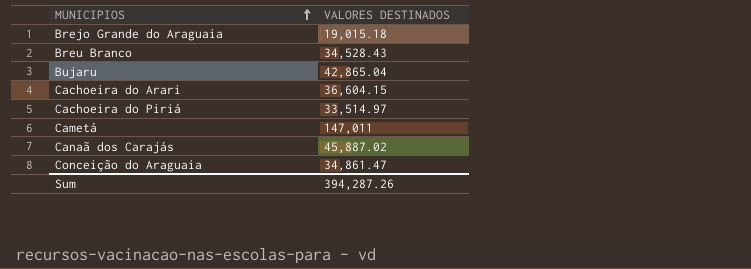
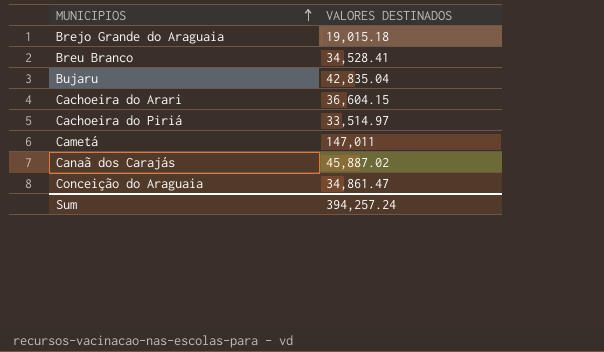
Breu Branco | VALORES DESTINADOS: 34,528.43 -> 34,528.41
Bujaru | VALORES DESTINADOS: 42,865.04 -> 42,835.04
Sum | VALORES DESTINADOS: 394,287.26 -> 394,257.24

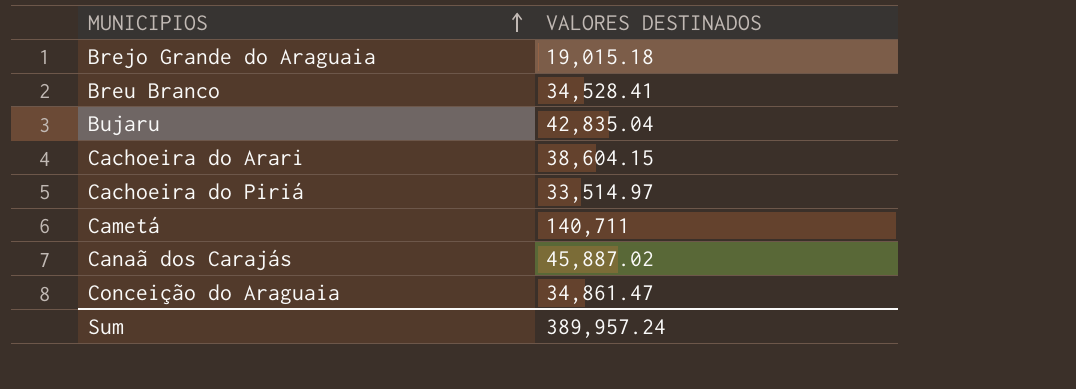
Cachoeira do Arari | VALORES DESTINADOS: 36,604.15 -> 38,604.15
Cametá | VALORES DESTINADOS: 147,011 -> 140,711
Sum | VALORES DESTINADOS: 394,257.24 -> 389,957.24

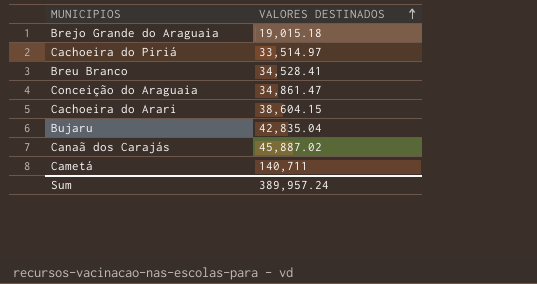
row order: MUNICIPIOS ascending -> VALORES DESTINADOS ascending

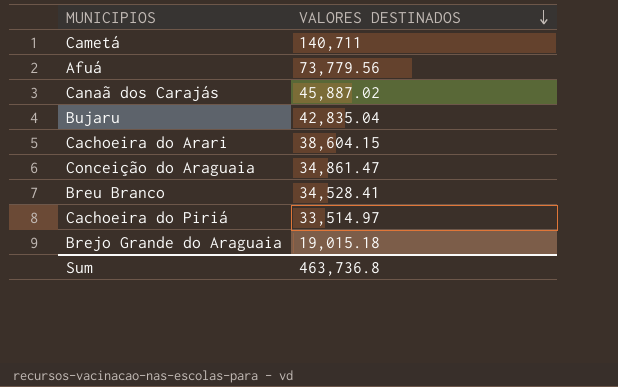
row order: VALORES DESTINADOS ascending -> VALORES DESTINADOS descending
row Afuá: none -> 73,779.56
Sum | VALORES DESTINADOS: 389,957.24 -> 463,736.8

